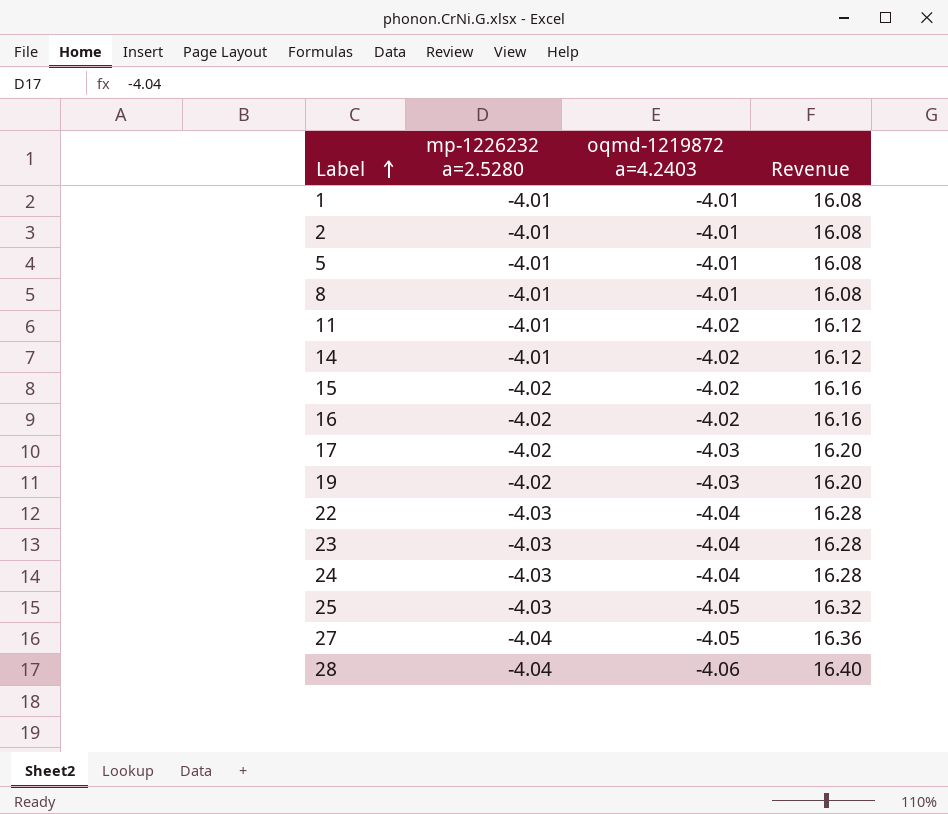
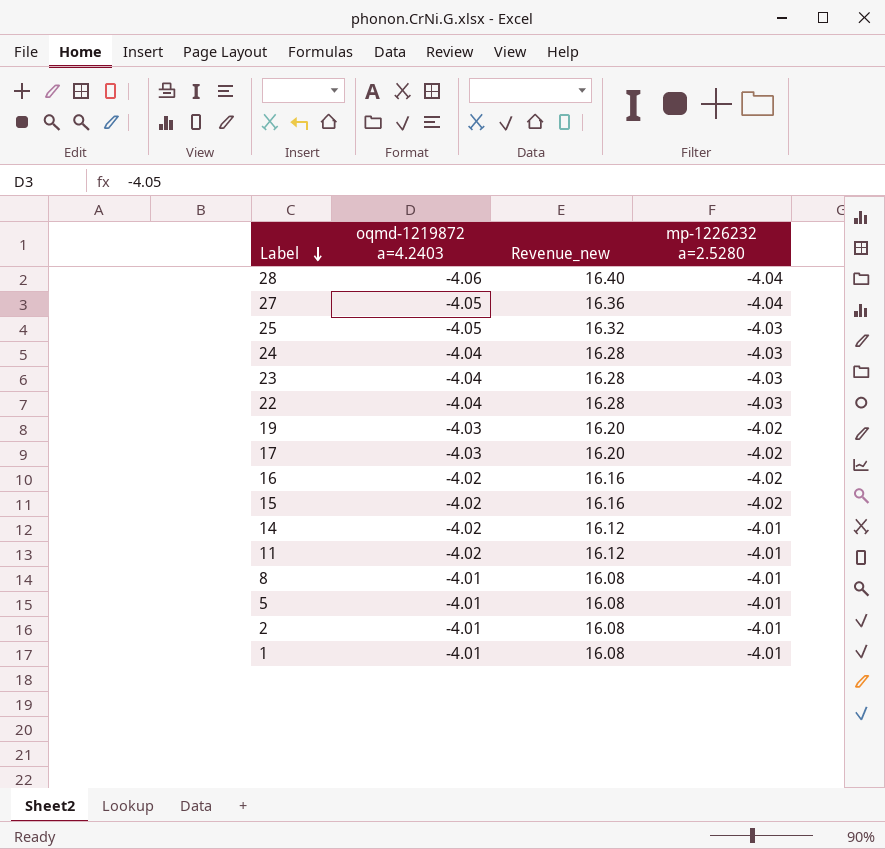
row order: Label ascending -> Label descending
column name: Revenue -> Revenue_new
column mp-1226232 a=2.5280 | position: 2 -> 4

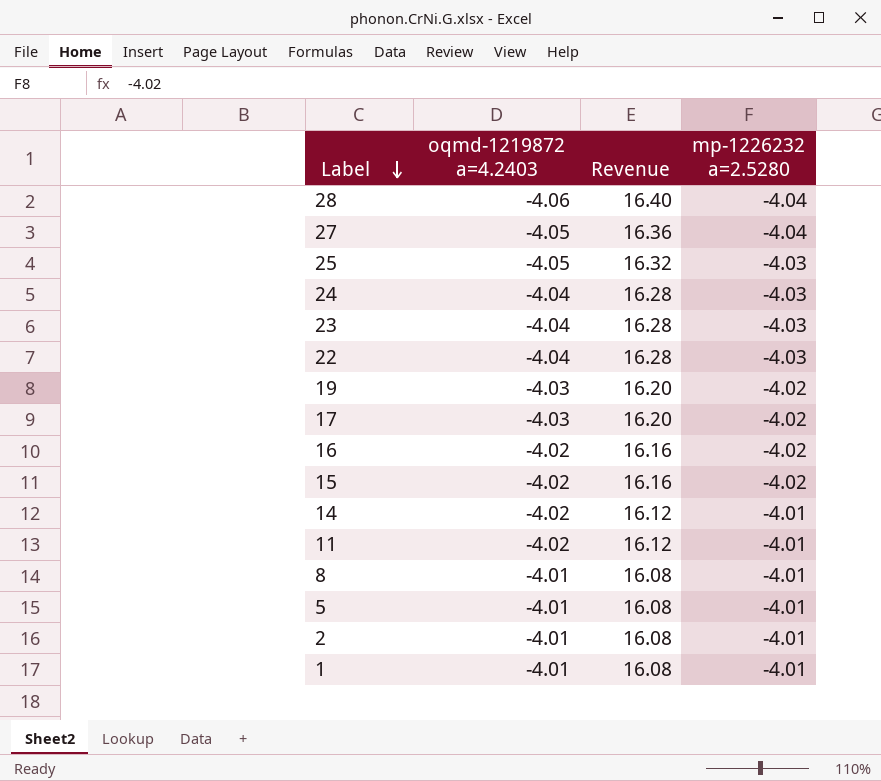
column name: Revenue_new -> Revenue

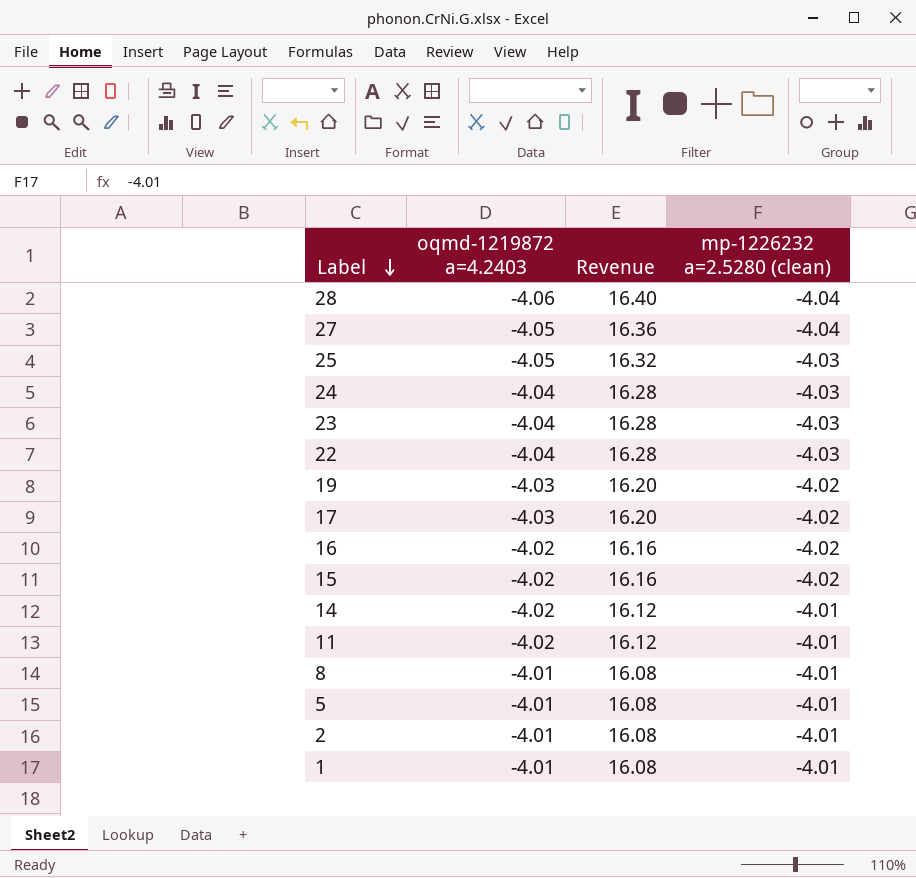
column name: mp-1226232 a=2.5280 -> mp-1226232 a=2.5280 (clean)

